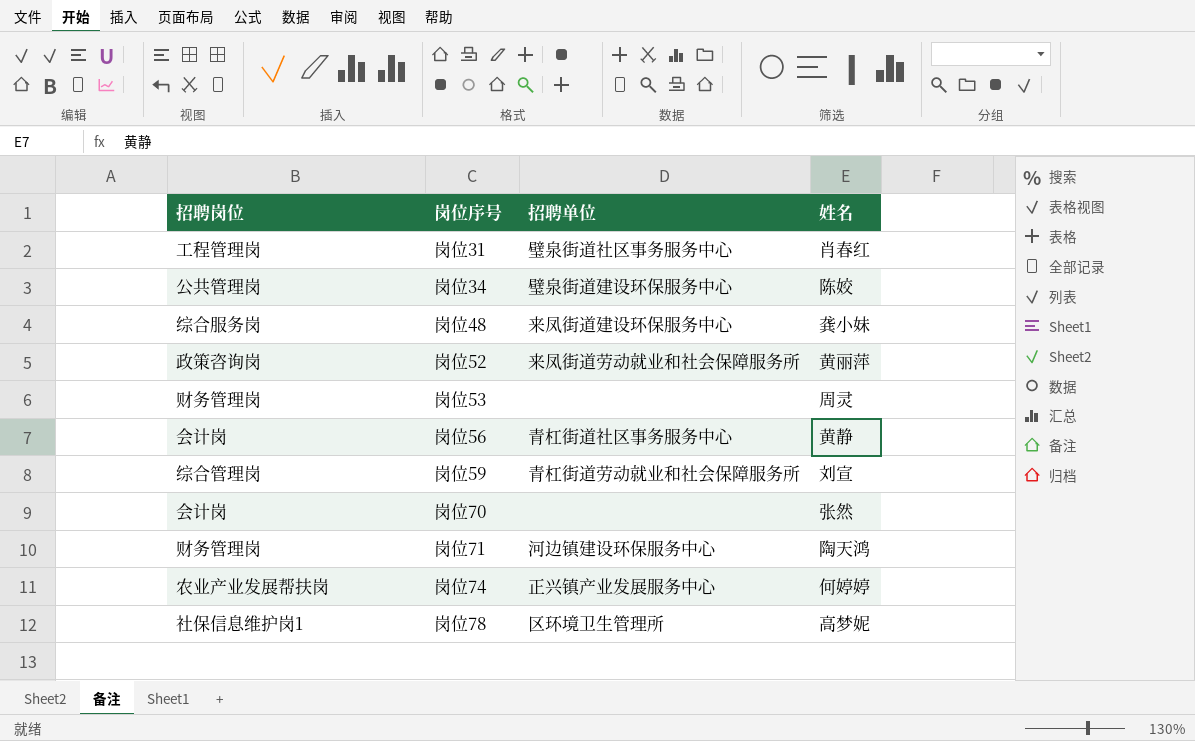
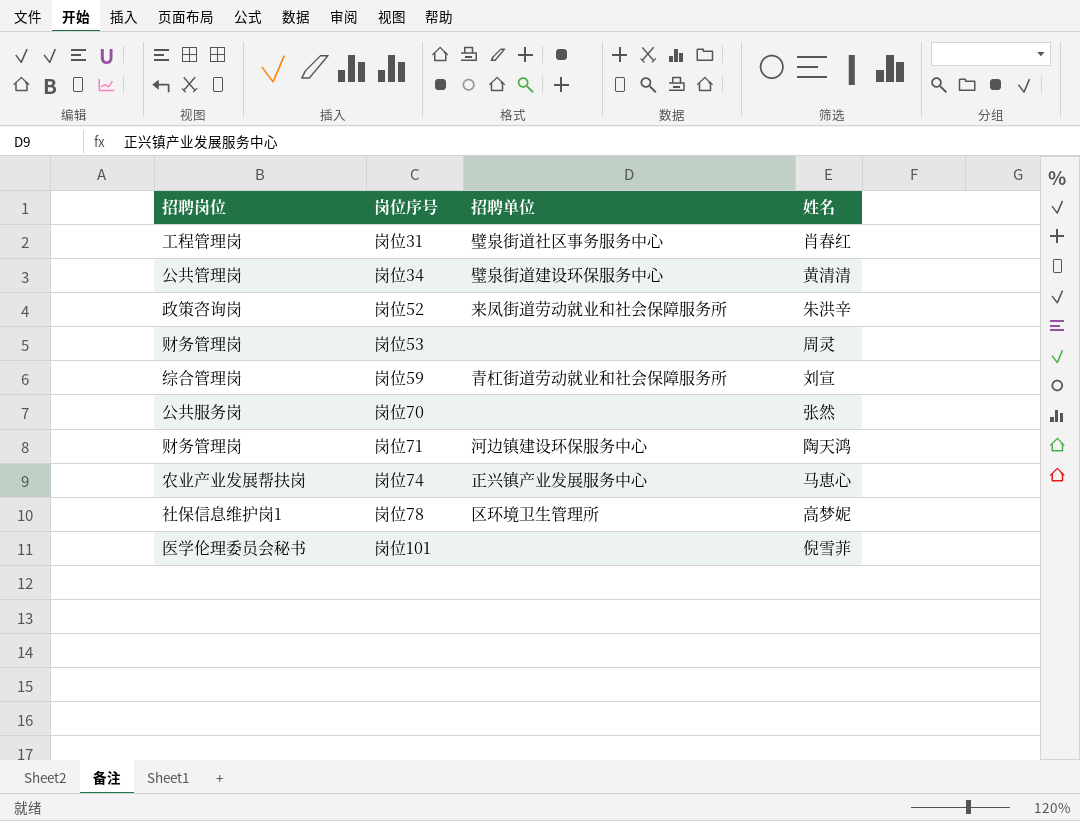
row 岗位48: 综合服务岗 | 来凤街道建设环保服务中心 | 龚小妹 -> none
row 岗位56: 会计岗 | 青杠街道社区事务服务中心 | 黄静 -> none
岗位34 | 姓名: 陈姣 -> 黄清清
岗位52 | 姓名: 黄丽萍 -> 朱洪辛
岗位70 | 招聘岗位: 会计岗 -> 公共服务岗
岗位74 | 姓名: 何婷婷 -> 马恵心
row 岗位101: none -> 医学伦理委员会秘书 | none | 倪雪菲

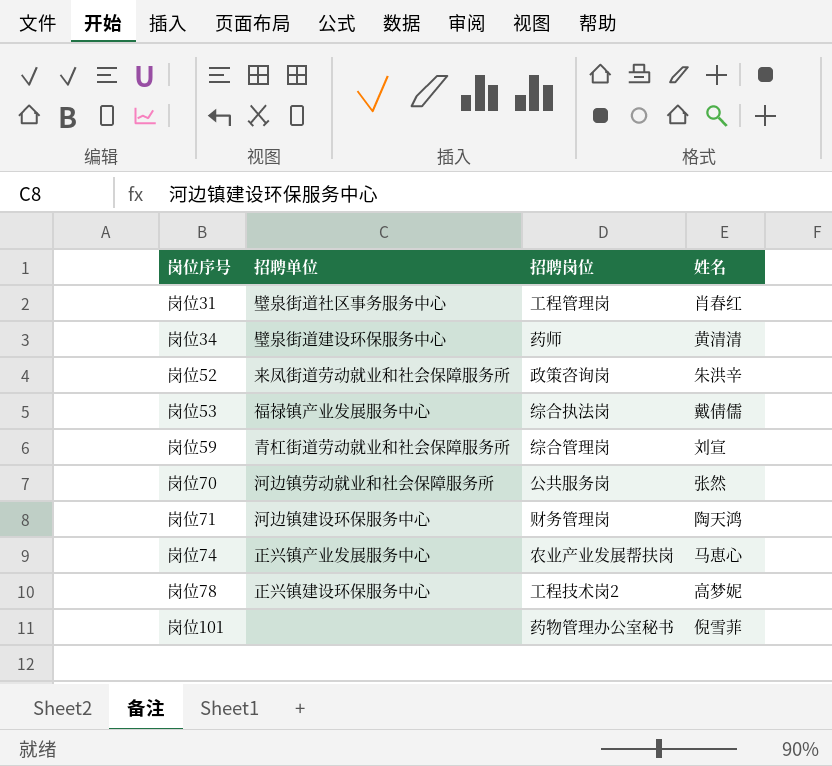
column 招聘岗位 | position: 1 -> 3
岗位34 | 招聘岗位: 公共管理岗 -> 药师
岗位53 | 招聘单位: none -> 福禄镇产业发展服务中心
岗位53 | 招聘岗位: 财务管理岗 -> 综合执法岗
岗位53 | 姓名: 周灵 -> 戴倩儒
岗位70 | 招聘单位: none -> 河边镇劳动就业和社会保障服务所
岗位78 | 招聘单位: 区环境卫生管理所 -> 正兴镇建设环保服务中心
岗位78 | 招聘岗位: 社保信息维护岗1 -> 工程技术岗2
岗位101 | 招聘岗位: 医学伦理委员会秘书 -> 药物管理办公室秘书

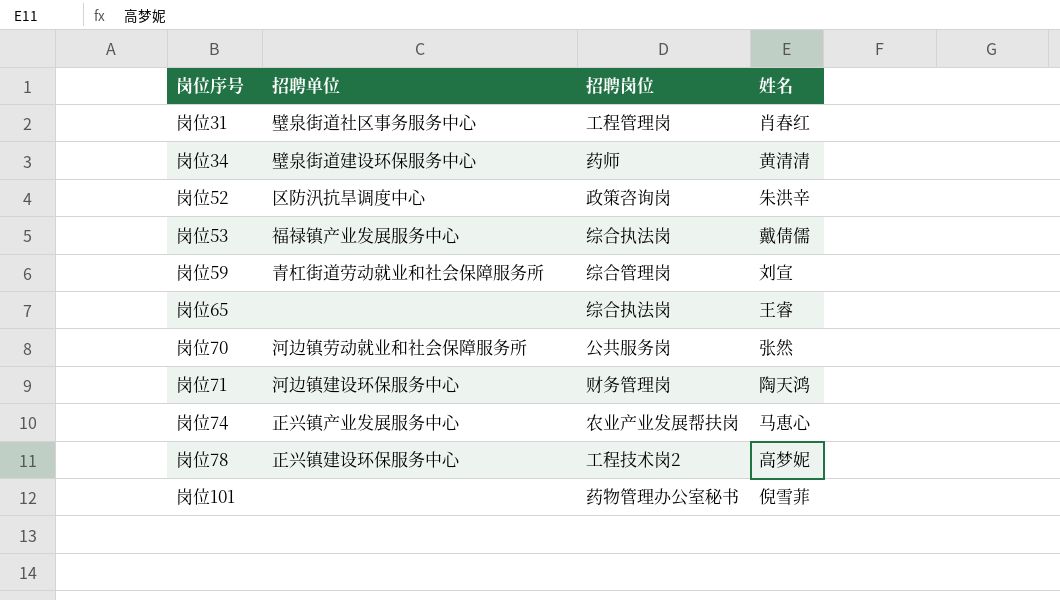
岗位52 | 招聘单位: 来凤街道劳动就业和社会保障服务所 -> 区防汛抗旱调度中心
row 岗位65: none -> none | 综合执法岗 | 王睿

